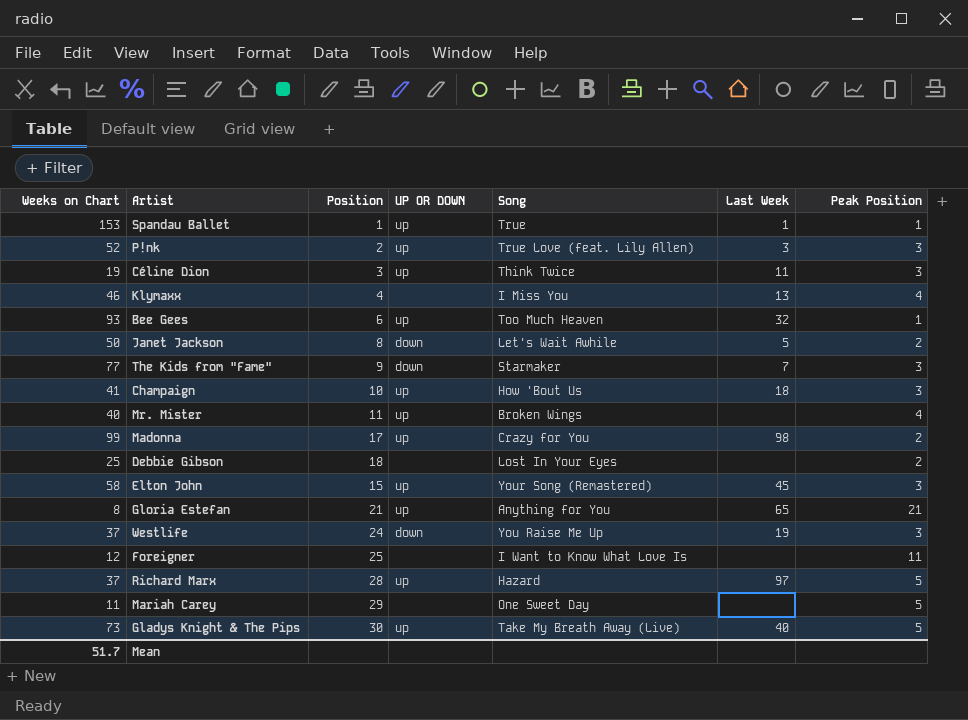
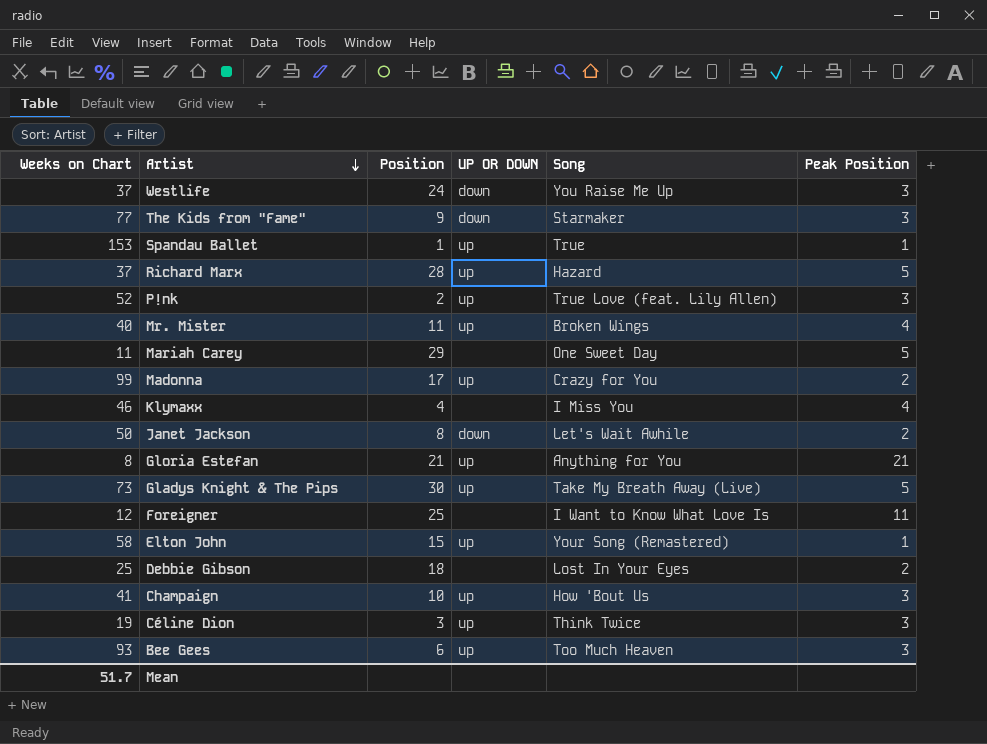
row order: none -> Artist descending
column Last Week | position: 6 -> none
Elton John | Peak Position: 3 -> 1
Bee Gees | Peak Position: 1 -> 3

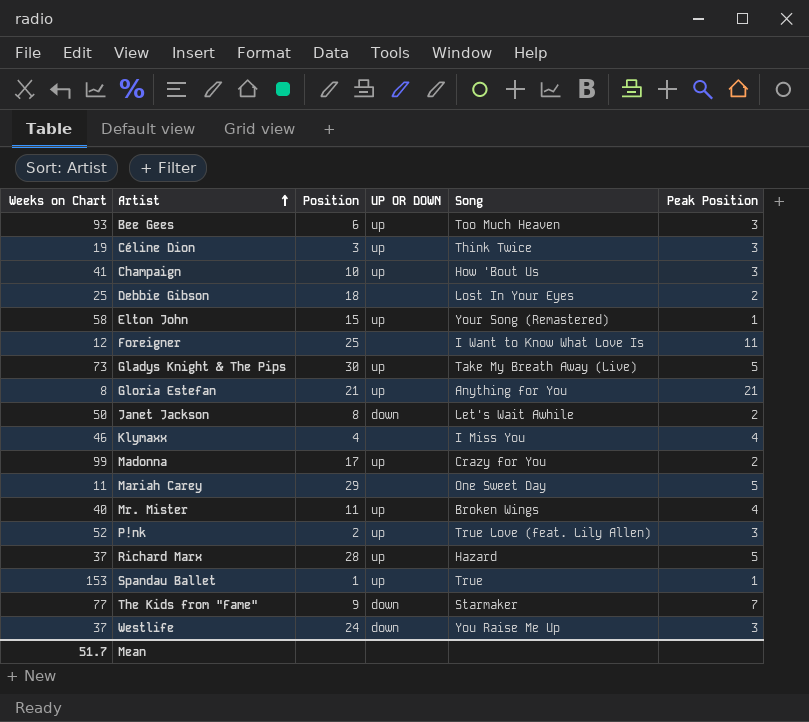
row order: Artist descending -> Artist ascending
The Kids from "Fame" | Peak Position: 3 -> 7

